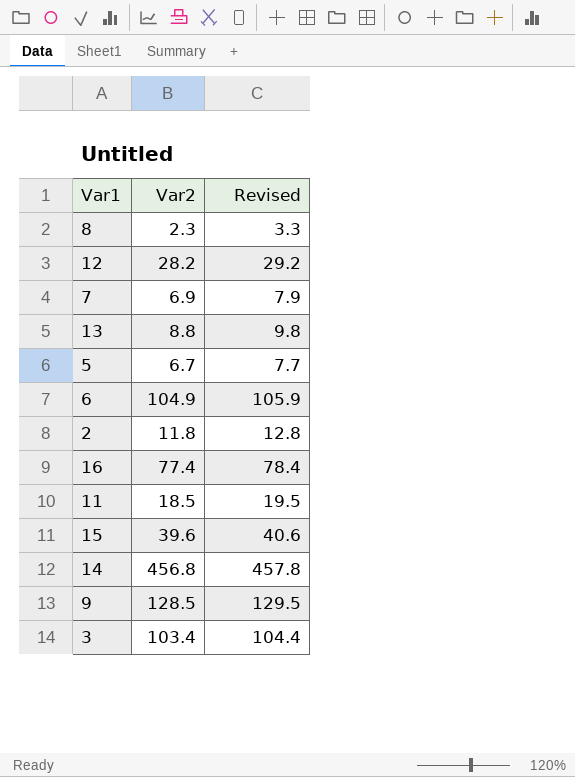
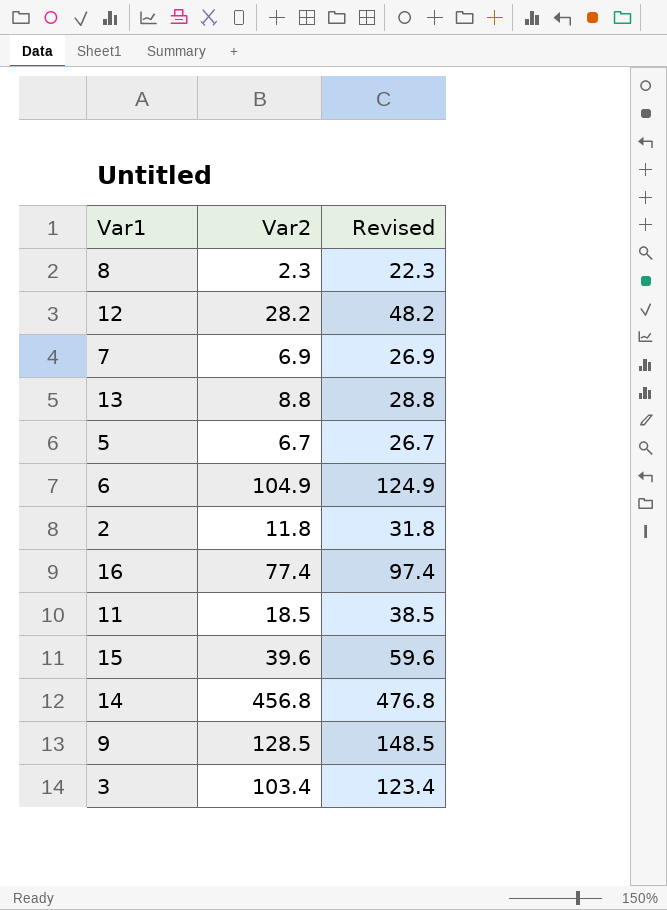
column Revised | formula: [Var2] + 1 -> [Var2] + 20

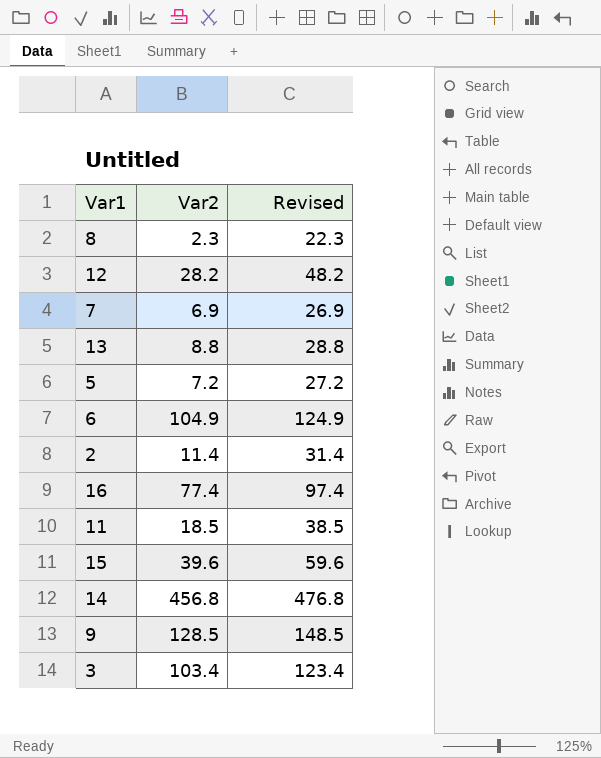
5 | Var2: 6.7 -> 7.2
5 | Revised: 26.7 -> 27.2
2 | Var2: 11.8 -> 11.4
2 | Revised: 31.8 -> 31.4

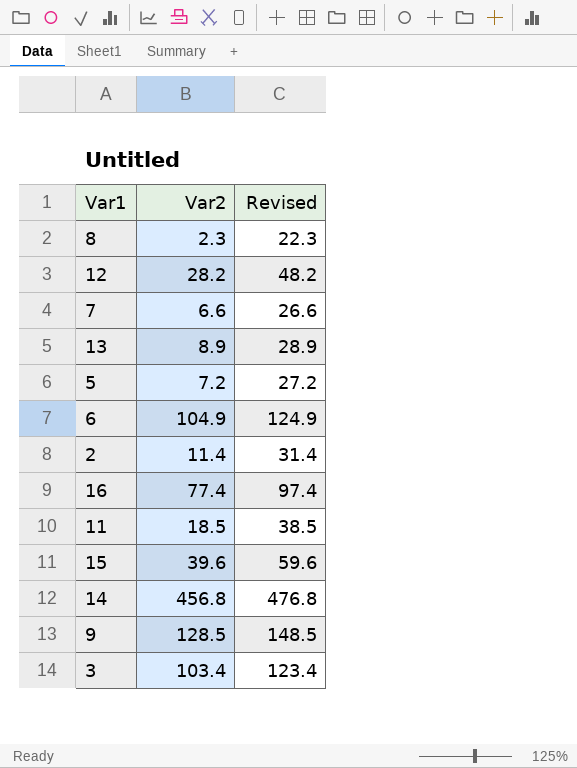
7 | Var2: 6.9 -> 6.6
7 | Revised: 26.9 -> 26.6
13 | Var2: 8.8 -> 8.9
13 | Revised: 28.8 -> 28.9

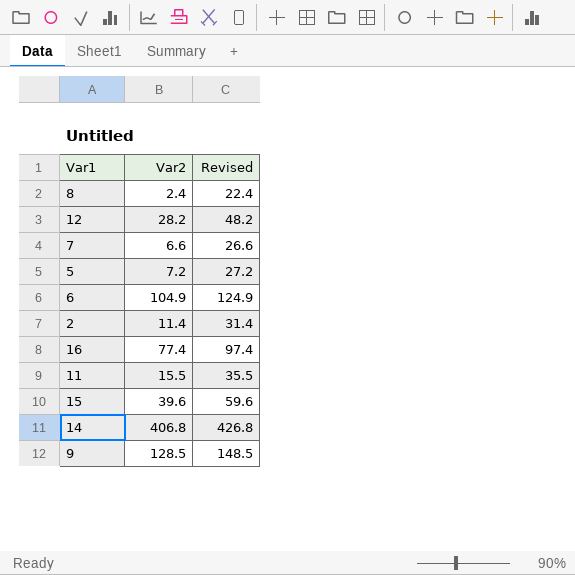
row 13: 8.9 | 28.9 -> none
row 3: 103.4 | 123.4 -> none
8 | Var2: 2.3 -> 2.4
8 | Revised: 22.3 -> 22.4
11 | Var2: 18.5 -> 15.5
11 | Revised: 38.5 -> 35.5
14 | Var2: 456.8 -> 406.8
14 | Revised: 476.8 -> 426.8

